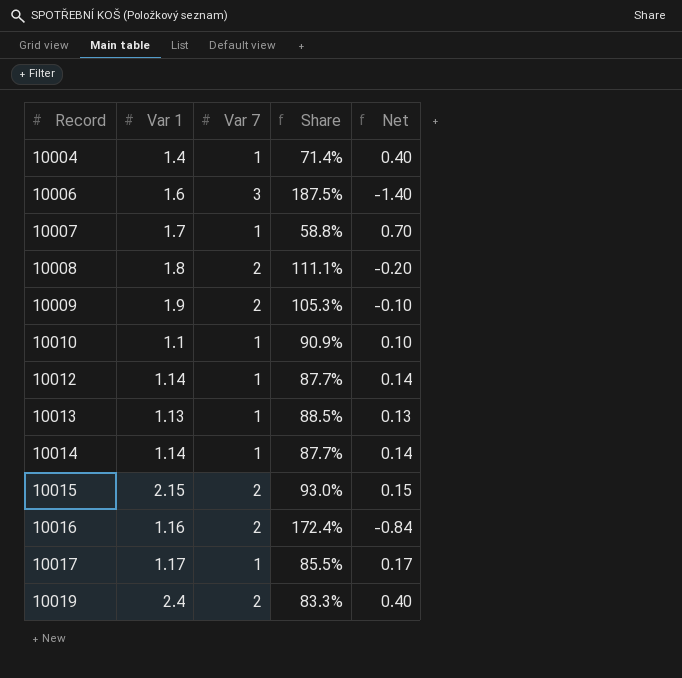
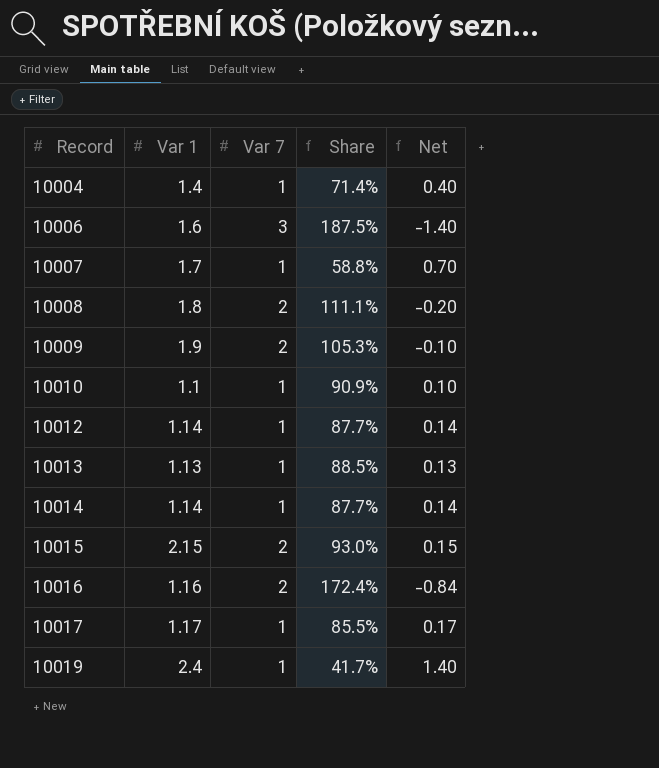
10019 | Var 7: 2 -> 1
10019 | Share: 83.3% -> 41.7%
10019 | Net: 0.40 -> 1.40

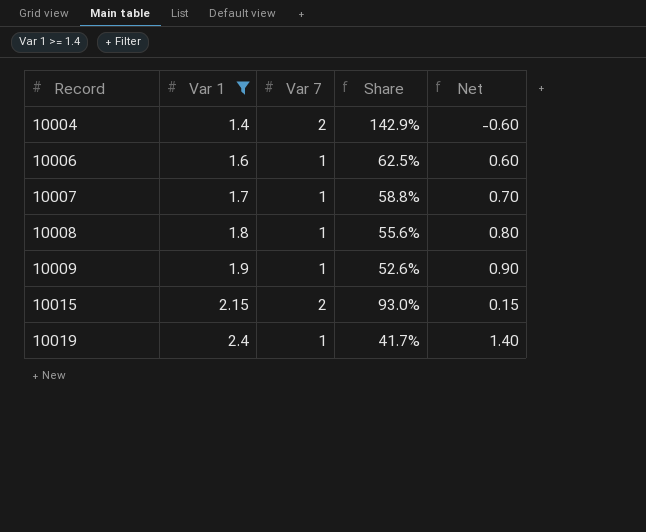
filter: none -> Var 1 >= 1.4
10004 | Var 7: 1 -> 2
10004 | Share: 71.4% -> 142.9%
10004 | Net: 0.40 -> -0.60
10006 | Var 7: 3 -> 1
10006 | Share: 187.5% -> 62.5%
10006 | Net: -1.40 -> 0.60
10008 | Var 7: 2 -> 1
10008 | Share: 111.1% -> 55.6%
10008 | Net: -0.20 -> 0.80
10009 | Var 7: 2 -> 1
10009 | Share: 105.3% -> 52.6%
10009 | Net: -0.10 -> 0.90

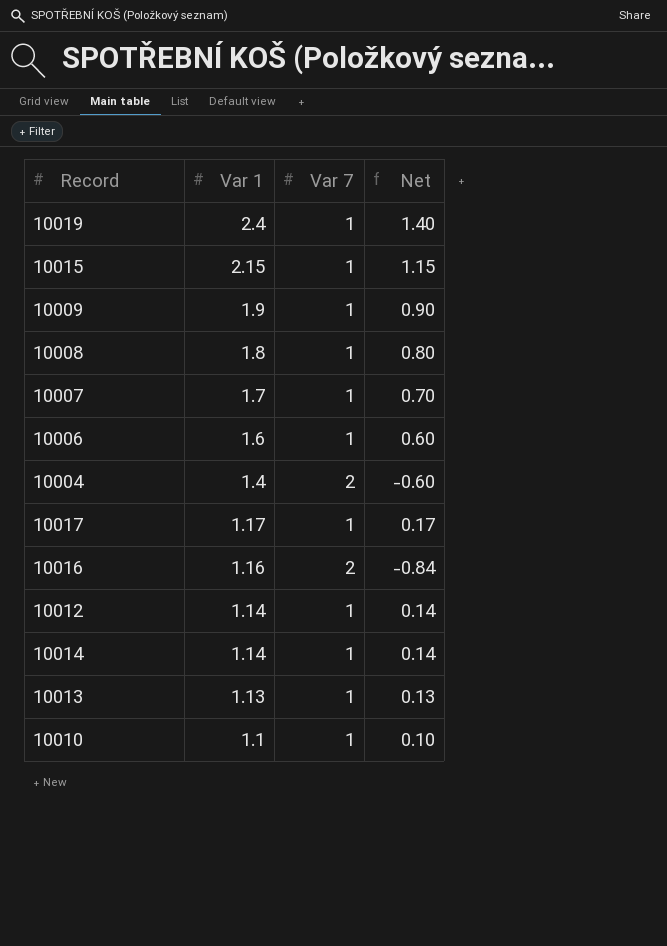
filter: Var 1 >= 1.4 -> none
row order: Record ascending -> Var 1 descending
column Share | formula: [Var 7] / [Var 1] -> none
10015 | Var 7: 2 -> 1
10015 | Net: 0.15 -> 1.15

